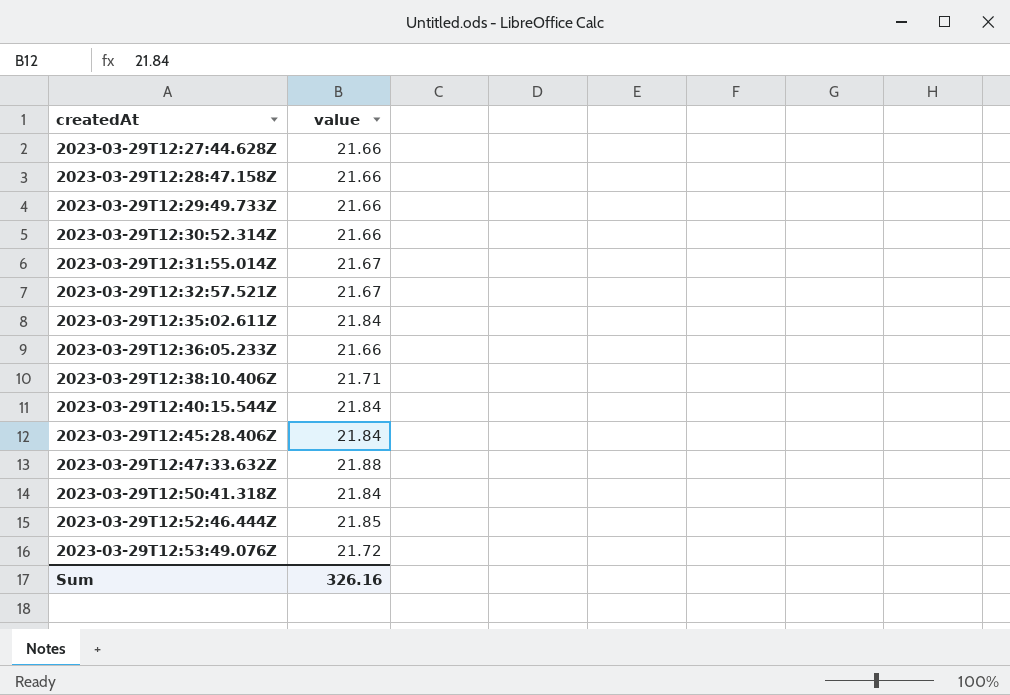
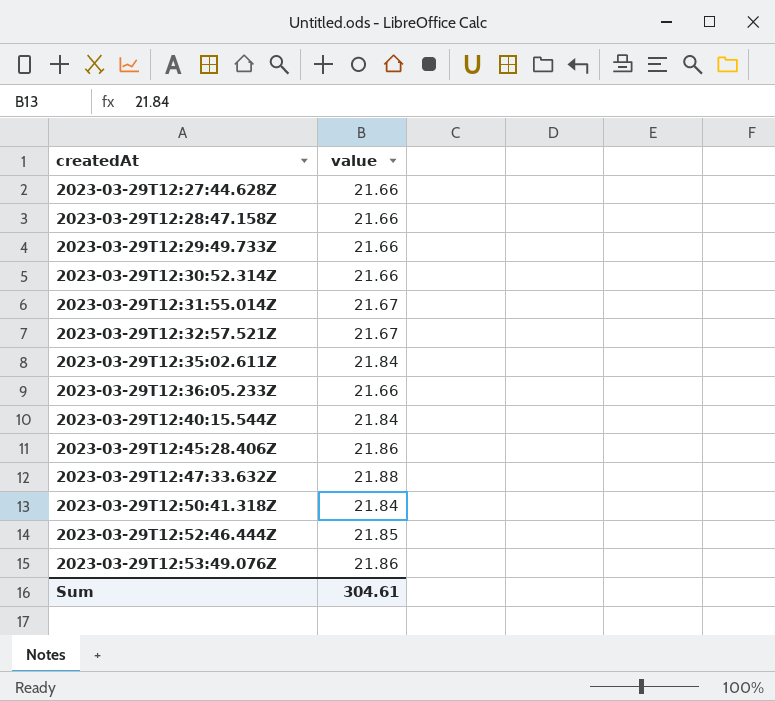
row 2023-03-29T12:38:10.406Z: 21.71 -> none
2023-03-29T12:45:28.406Z | value: 21.84 -> 21.86
2023-03-29T12:53:49.076Z | value: 21.72 -> 21.86
Sum | value: 326.16 -> 304.61

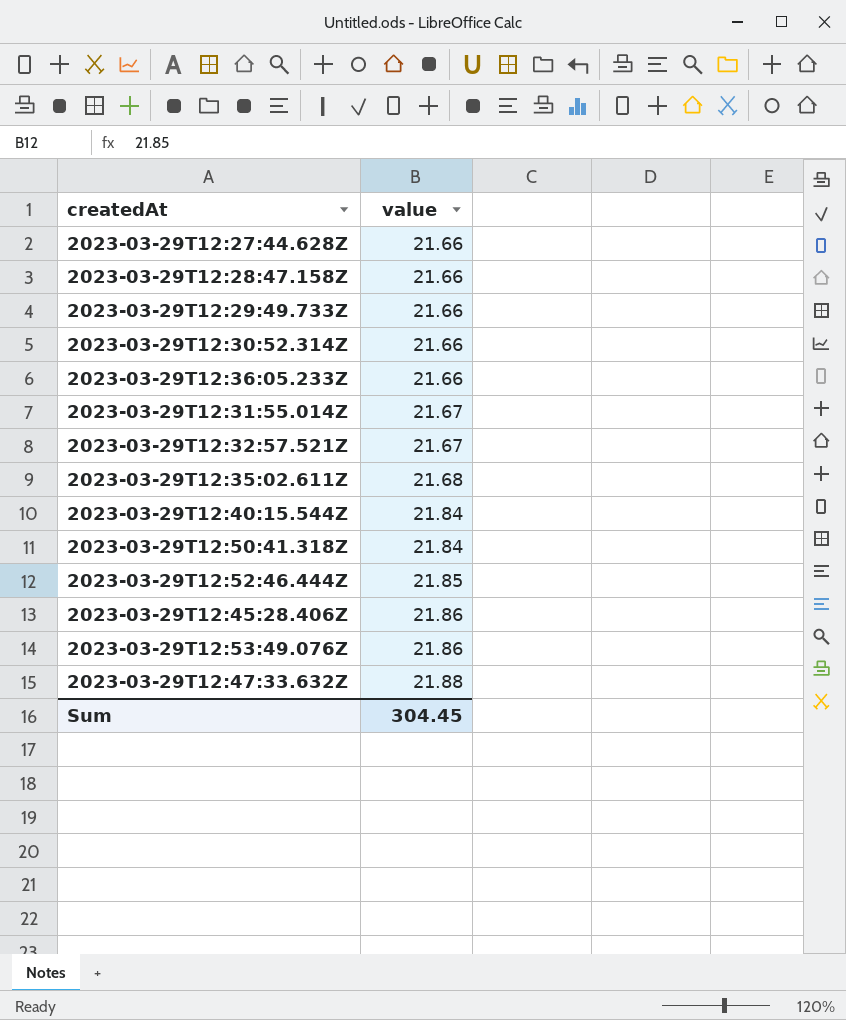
row order: createdAt ascending -> value ascending
2023-03-29T12:35:02.611Z | value: 21.84 -> 21.68
Sum | value: 304.61 -> 304.45

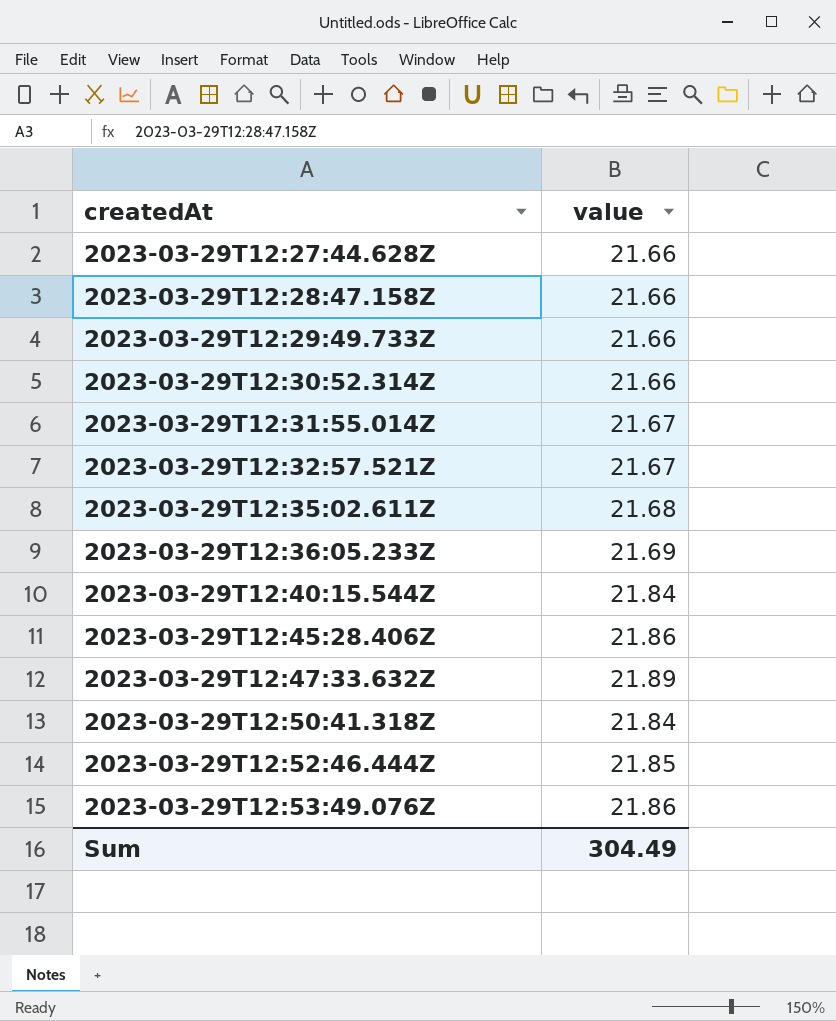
row order: value ascending -> createdAt ascending
2023-03-29T12:36:05.233Z | value: 21.66 -> 21.69
2023-03-29T12:47:33.632Z | value: 21.88 -> 21.89
Sum | value: 304.45 -> 304.49

